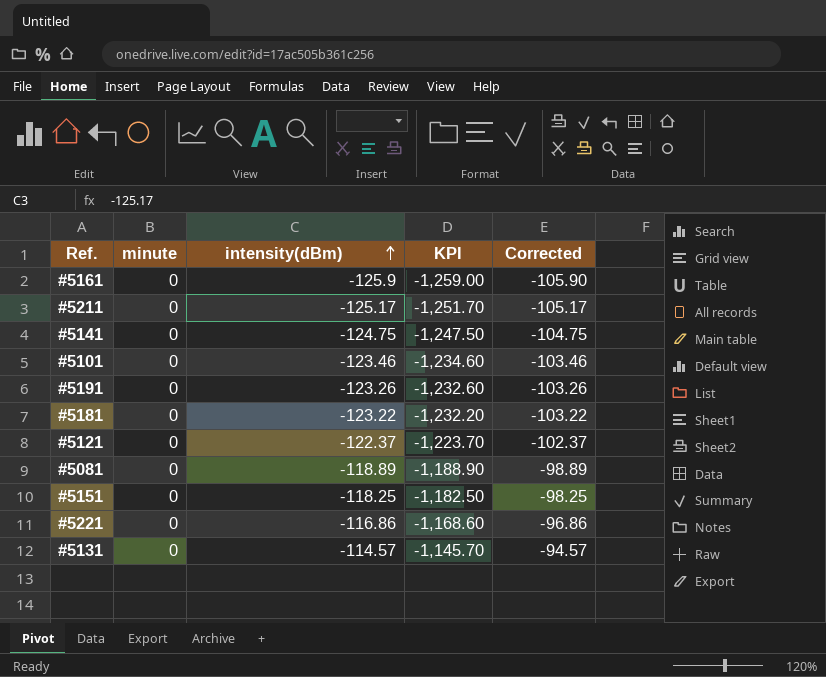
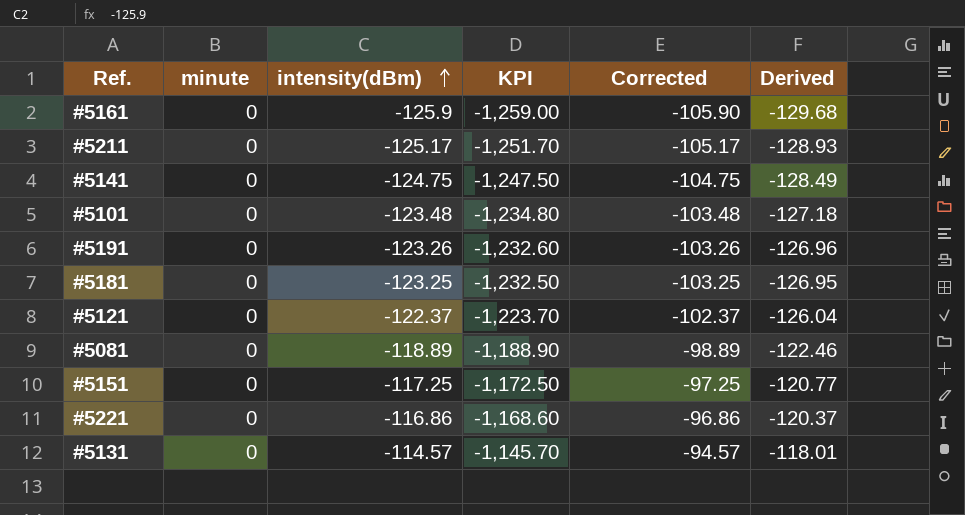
column Derived | formula: none -> [intensity(dBm)] * 1.03
#5101 | intensity(dBm): -123.46 -> -123.48
#5101 | KPI: -1,234.60 -> -1,234.80
#5101 | Corrected: -103.46 -> -103.48
#5181 | intensity(dBm): -123.22 -> -123.25
#5181 | KPI: -1,232.20 -> -1,232.50
#5181 | Corrected: -103.22 -> -103.25
#5151 | intensity(dBm): -118.25 -> -117.25
#5151 | KPI: -1,182.50 -> -1,172.50
#5151 | Corrected: -98.25 -> -97.25

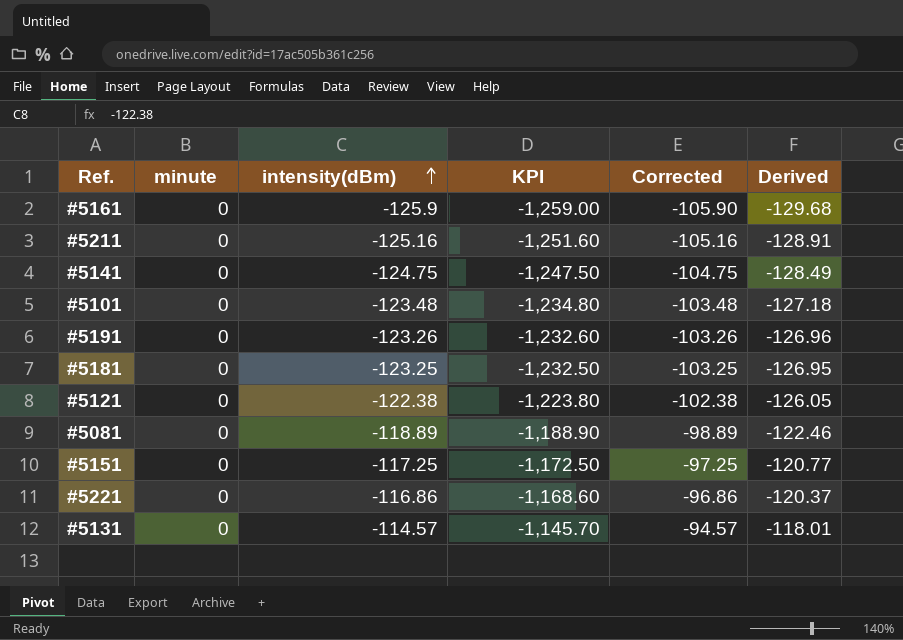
#5211 | intensity(dBm): -125.17 -> -125.16
#5211 | KPI: -1,251.70 -> -1,251.60
#5211 | Corrected: -105.17 -> -105.16
#5211 | Derived: -128.93 -> -128.91
#5121 | intensity(dBm): -122.37 -> -122.38
#5121 | KPI: -1,223.70 -> -1,223.80
#5121 | Corrected: -102.37 -> -102.38
#5121 | Derived: -126.04 -> -126.05

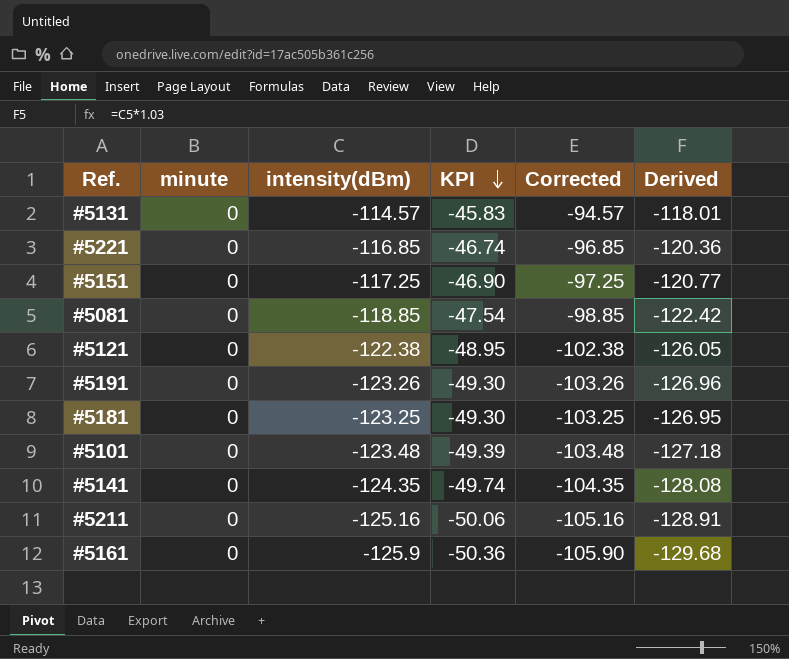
row order: intensity(dBm) ascending -> KPI descending
column KPI | formula: [intensity(dBm)] * 10 -> [intensity(dBm)] * 0.4
#5221 | intensity(dBm): -116.86 -> -116.85
#5221 | Corrected: -96.86 -> -96.85
#5221 | Derived: -120.37 -> -120.36
#5081 | intensity(dBm): -118.89 -> -118.85
#5081 | Corrected: -98.89 -> -98.85
#5081 | Derived: -122.46 -> -122.42
#5141 | intensity(dBm): -124.75 -> -124.35
#5141 | Corrected: -104.75 -> -104.35
#5141 | Derived: -128.49 -> -128.08

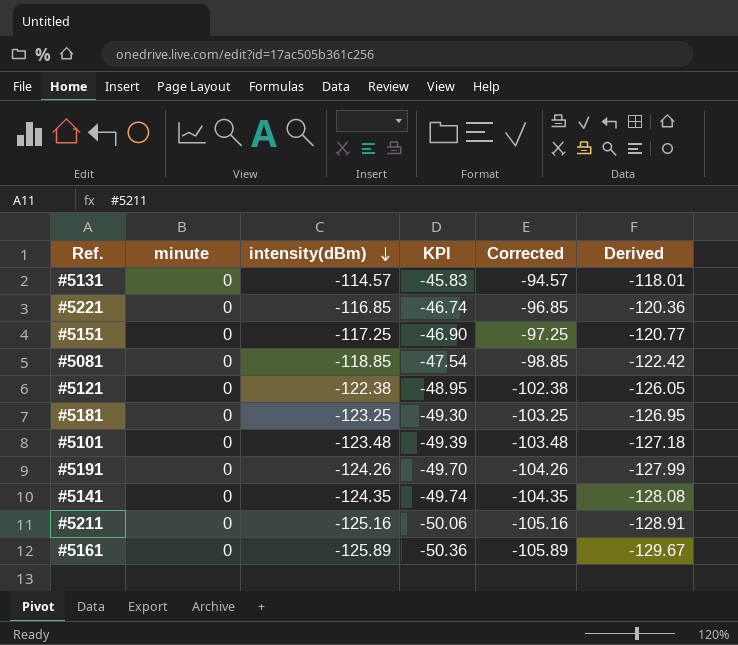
row order: KPI descending -> intensity(dBm) descending
#5191 | intensity(dBm): -123.26 -> -124.26
#5191 | KPI: -49.30 -> -49.70
#5191 | Corrected: -103.26 -> -104.26
#5191 | Derived: -126.96 -> -127.99
#5161 | intensity(dBm): -125.9 -> -125.89
#5161 | Corrected: -105.90 -> -105.89
#5161 | Derived: -129.68 -> -129.67

